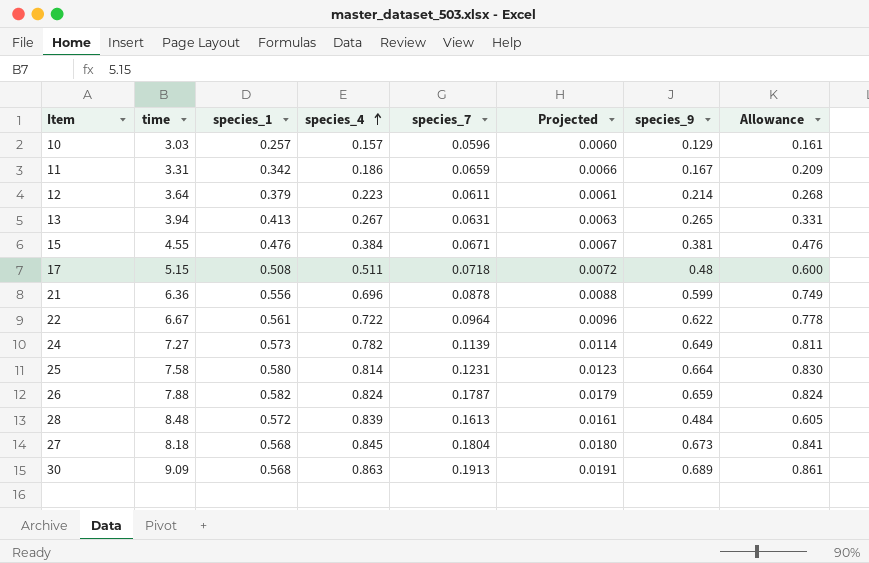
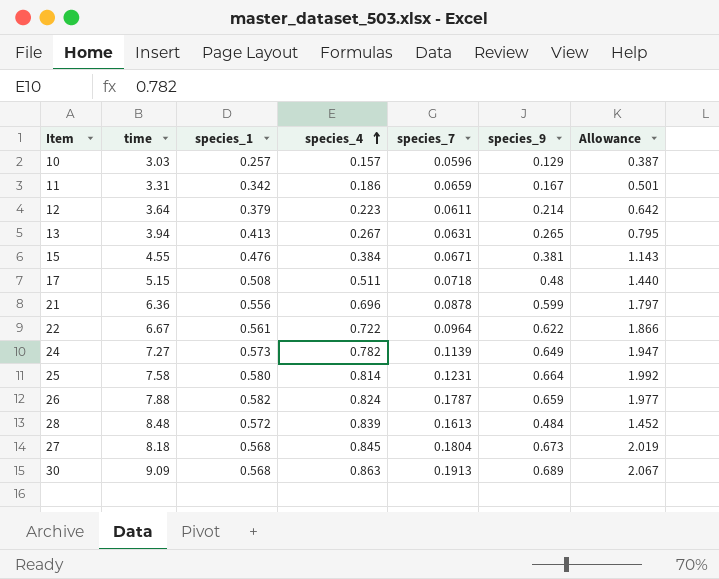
column Projected | formula: [species_7] * 0.1 -> none
column Allowance | formula: [species_9] * 1.25 -> [species_9] * 3

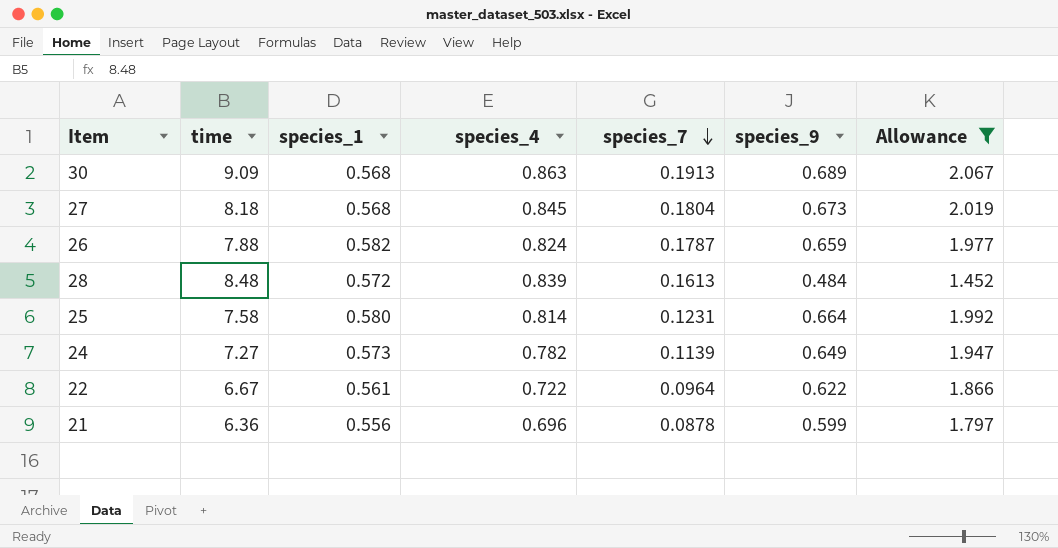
filter: none -> Allowance >= 1.452
row order: species_4 ascending -> species_7 descending

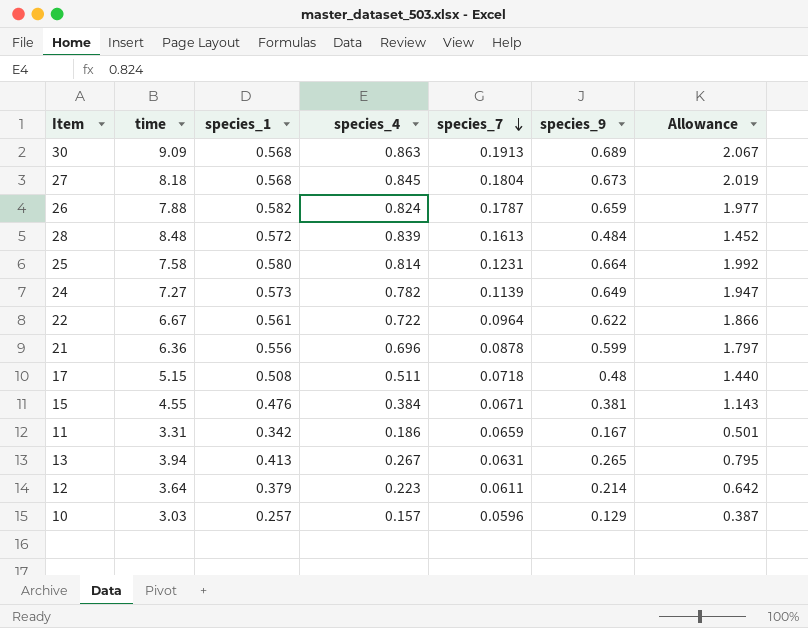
filter: Allowance >= 1.452 -> none

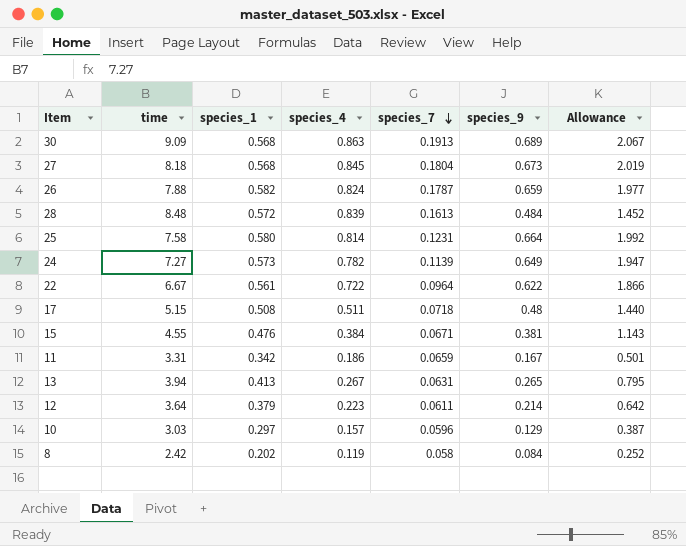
row 21: 6.36 | 0.556 | 0.696 | 0.0878 | 0.599 | 1.797 -> none
10 | species_1: 0.257 -> 0.297
row 8: none -> 2.42 | 0.202 | 0.119 | 0.058 | 0.084 | 0.252

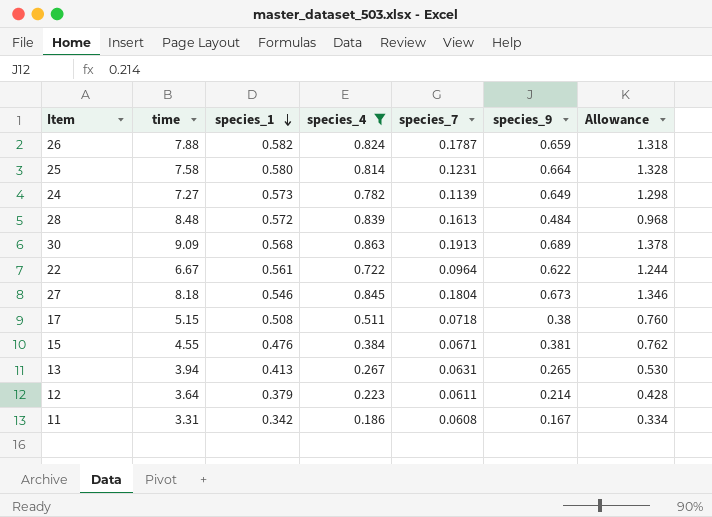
filter: none -> species_4 >= 0.186
row order: species_7 descending -> species_1 descending
column Allowance | formula: [species_9] * 3 -> [species_9] * 2
27 | species_1: 0.568 -> 0.546
17 | species_9: 0.48 -> 0.38
11 | species_7: 0.0659 -> 0.0608

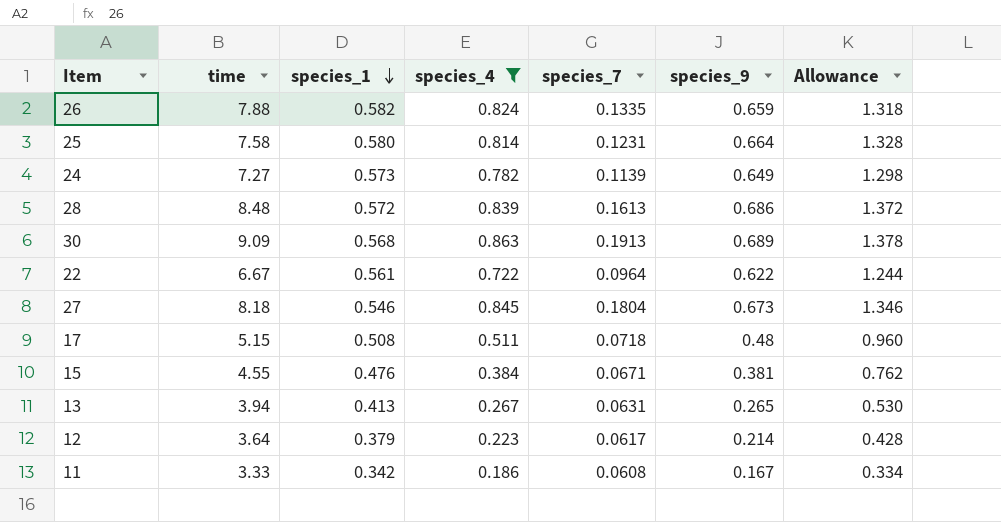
26 | species_7: 0.1787 -> 0.1335
28 | species_9: 0.484 -> 0.686
28 | Allowance: 0.968 -> 1.372
17 | species_9: 0.38 -> 0.48
17 | Allowance: 0.760 -> 0.960
12 | species_7: 0.0611 -> 0.0617
11 | time: 3.31 -> 3.33

